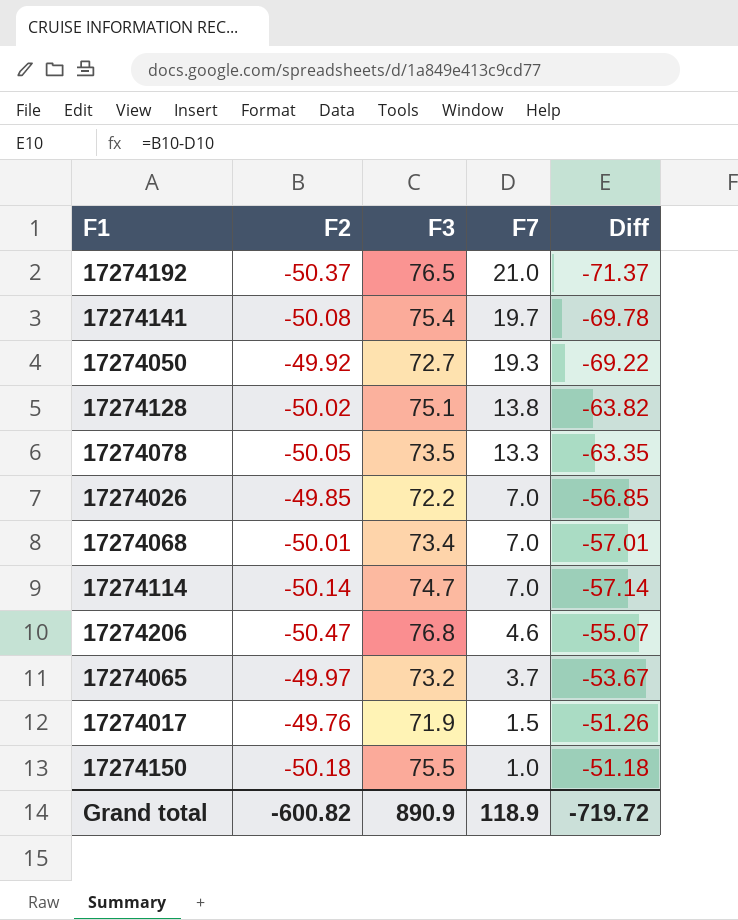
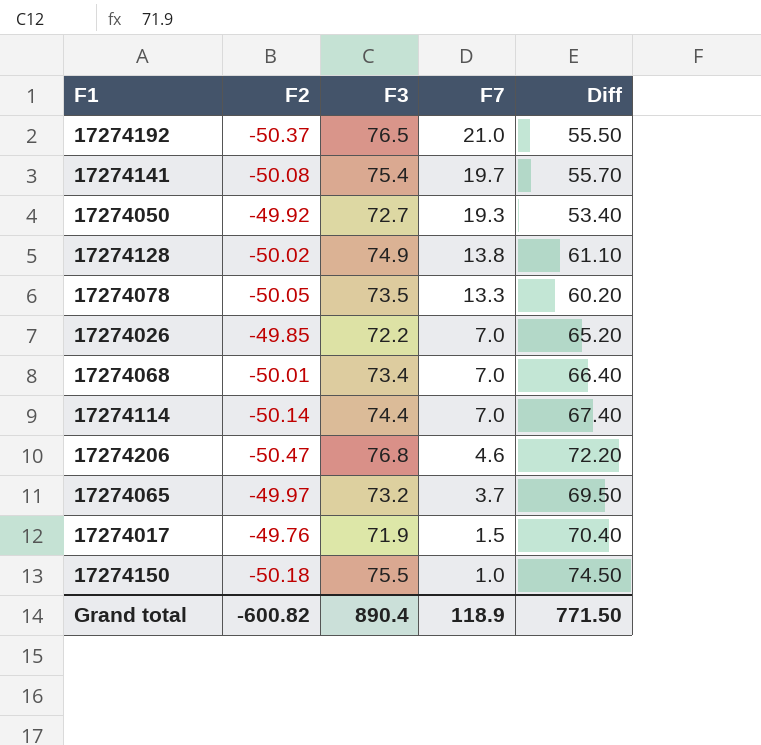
column Diff | formula: [F2] - [F7] -> [F3] - [F7]
17274128 | F3: 75.1 -> 74.9
17274114 | F3: 74.7 -> 74.4
Grand total | F3: 890.9 -> 890.4
Grand total | Diff: -719.72 -> 771.50

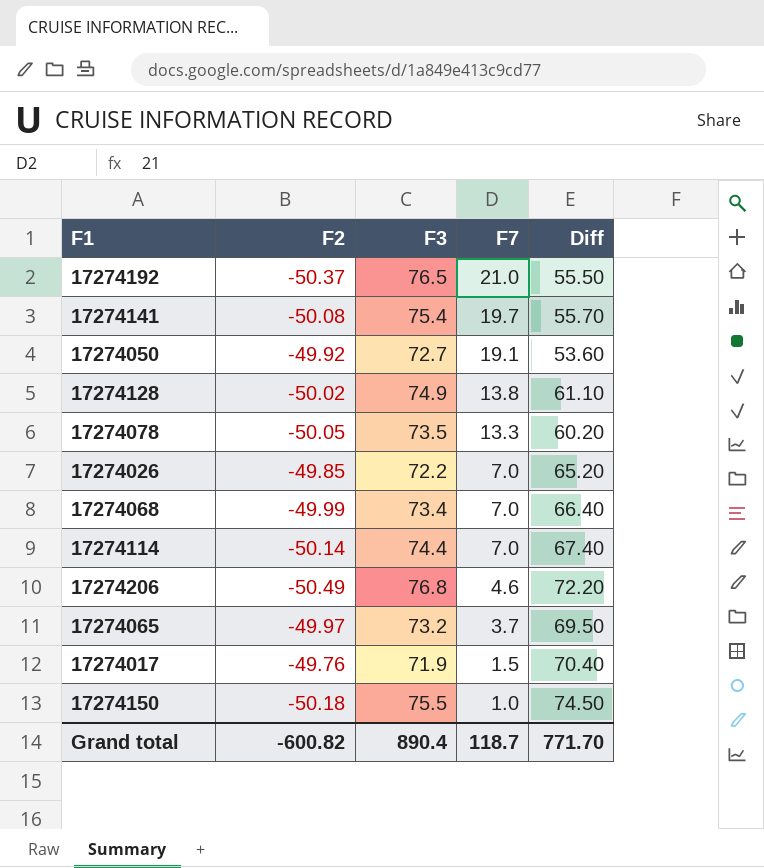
17274050 | F7: 19.3 -> 19.1
17274050 | Diff: 53.40 -> 53.60
17274068 | F2: -50.01 -> -49.99
17274206 | F2: -50.47 -> -50.49
Grand total | F7: 118.9 -> 118.7
Grand total | Diff: 771.50 -> 771.70

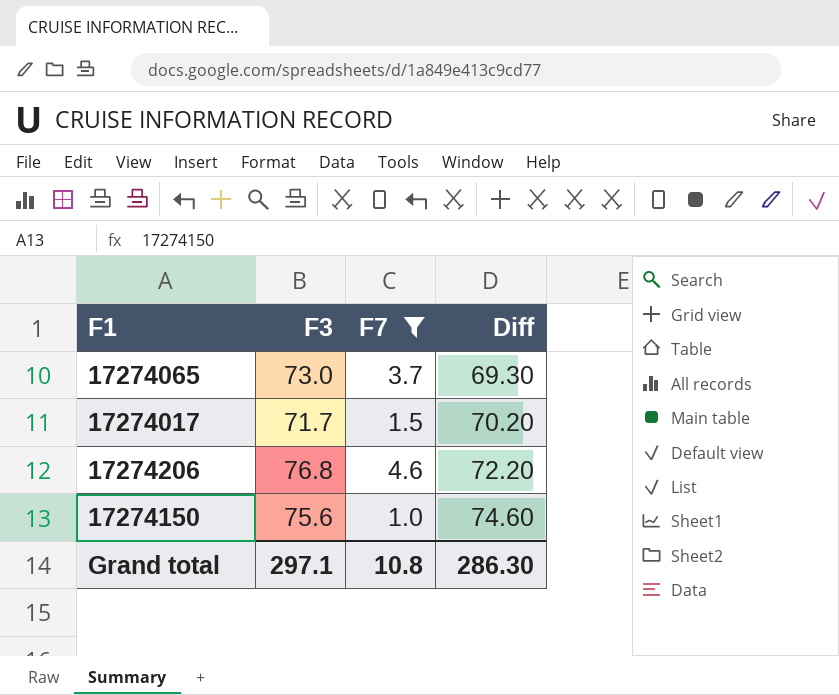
filter: none -> F7 <= 4.6
row order: F7 descending -> Diff ascending
column F2 | position: 2 -> none
17274065 | F3: 73.2 -> 73.0
17274065 | Diff: 69.50 -> 69.30
17274017 | F3: 71.9 -> 71.7
17274017 | Diff: 70.40 -> 70.20
17274150 | F3: 75.5 -> 75.6
17274150 | Diff: 74.50 -> 74.60
Grand total | F3: 890.4 -> 297.1
Grand total | F7: 118.7 -> 10.8
Grand total | Diff: 771.70 -> 286.30

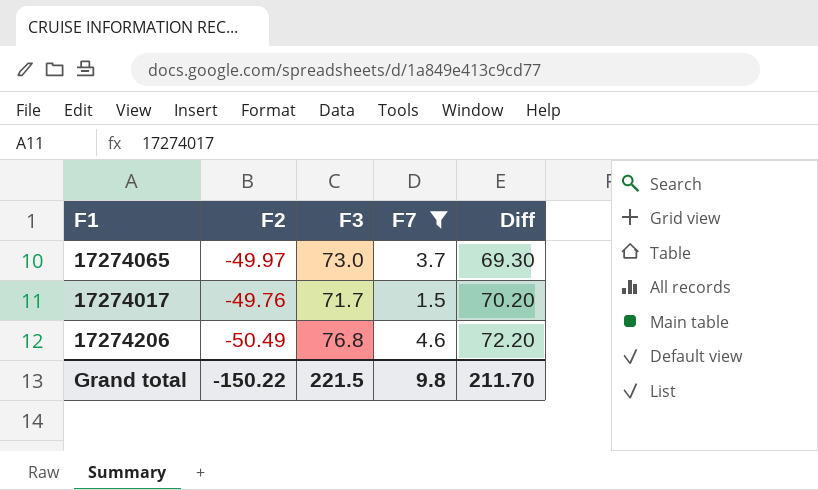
column F2 | position: none -> 2
row 17274150: 75.6 | 1.0 | 74.60 -> none
Grand total | F3: 297.1 -> 221.5
Grand total | F7: 10.8 -> 9.8
Grand total | Diff: 286.30 -> 211.70

